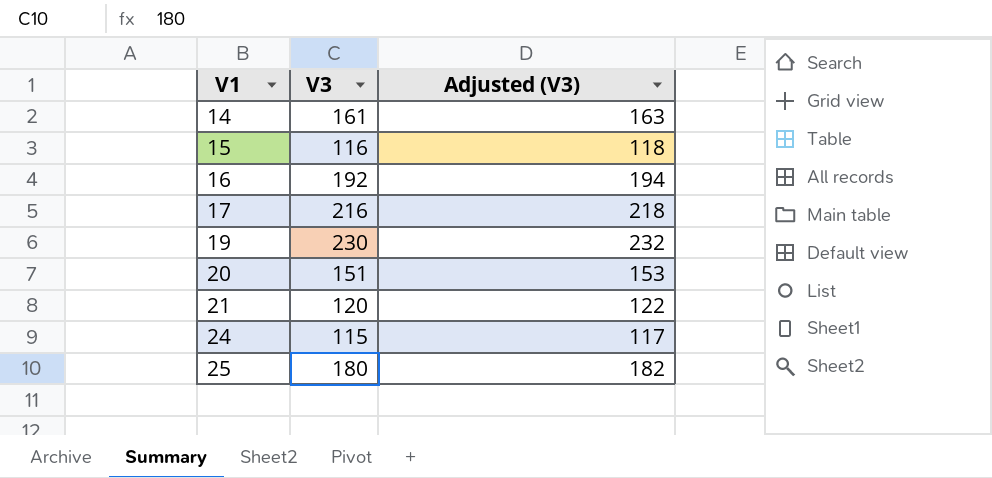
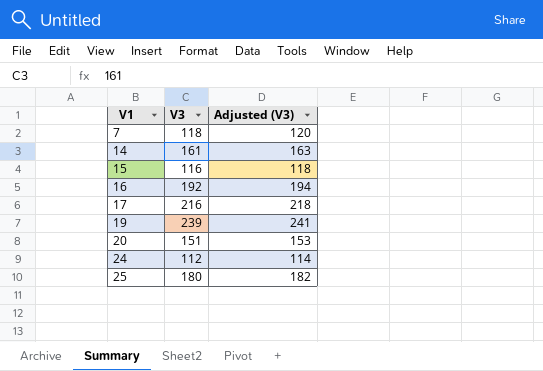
row 21: 120 | 122 -> none
row 7: none -> 118 | 120
19 | V3: 230 -> 239
19 | Adjusted (V3): 232 -> 241
24 | V3: 115 -> 112
24 | Adjusted (V3): 117 -> 114

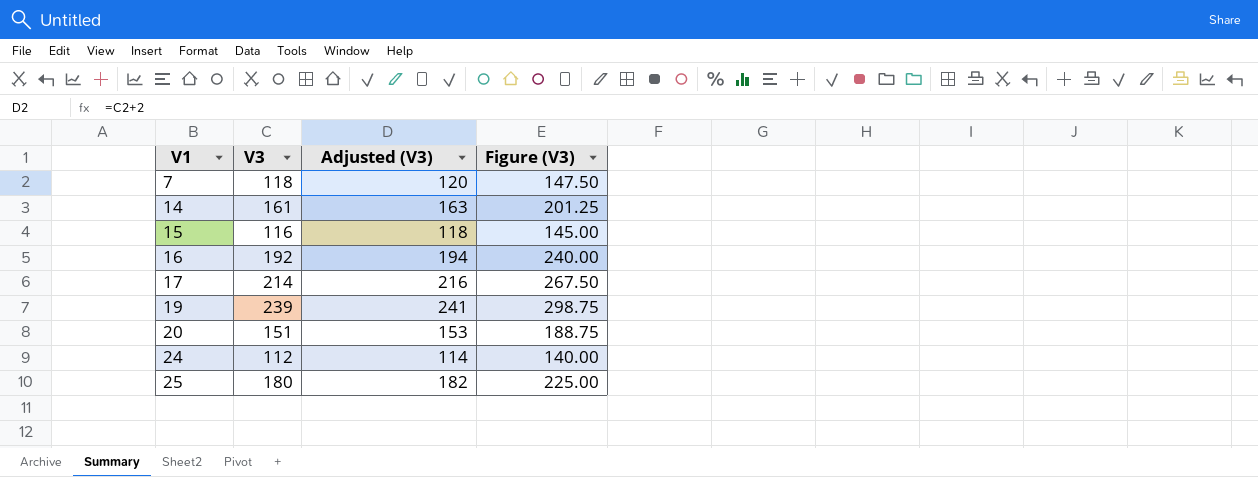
column Figure (V3) | formula: none -> [V3] * 1.25
17 | V3: 216 -> 214
17 | Adjusted (V3): 218 -> 216

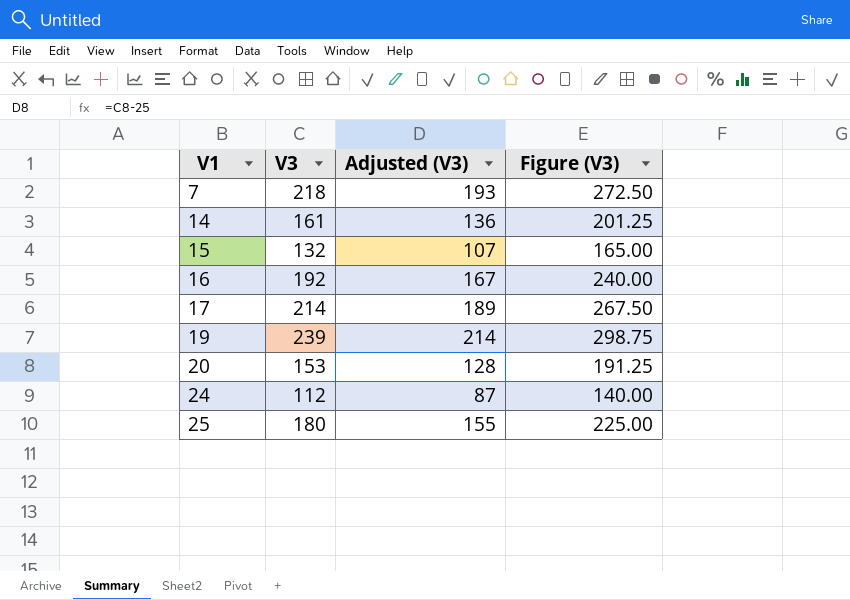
column Adjusted (V3) | formula: [V3] + 2 -> [V3] - 25
7 | V3: 118 -> 218
7 | Figure (V3): 147.50 -> 272.50
15 | V3: 116 -> 132
15 | Figure (V3): 145.00 -> 165.00
20 | V3: 151 -> 153
20 | Figure (V3): 188.75 -> 191.25

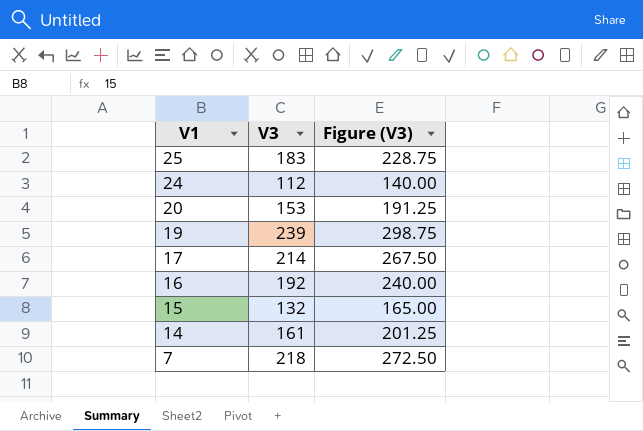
row order: V1 ascending -> V1 descending
column Adjusted (V3) | formula: [V3] - 25 -> none
25 | V3: 180 -> 183
25 | Figure (V3): 225.00 -> 228.75

